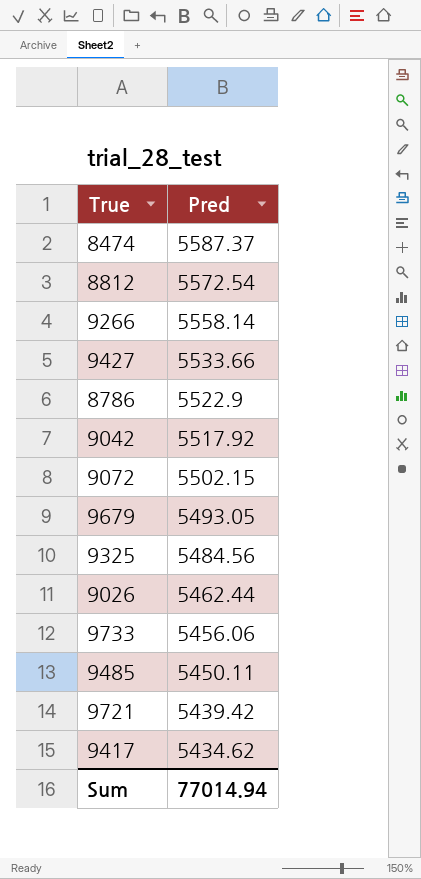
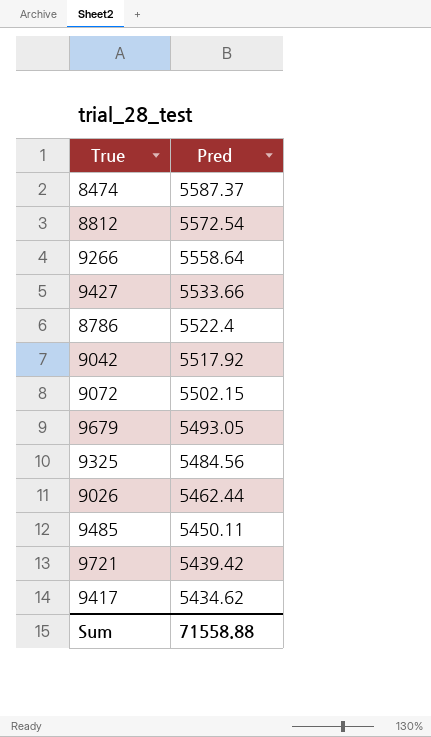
row 9733: 5456.06 -> none
9266 | Pred: 5558.14 -> 5558.64
8786 | Pred: 5522.9 -> 5522.4
Sum | Pred: 77014.94 -> 71558.88

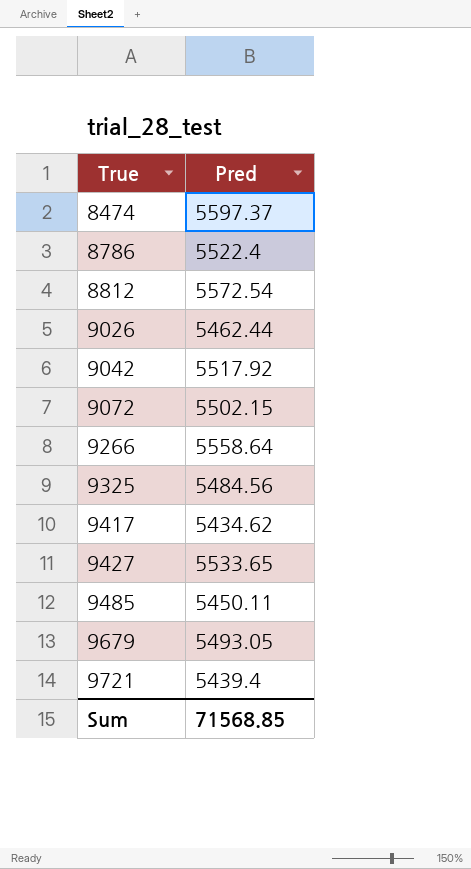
row order: Pred descending -> True ascending
8474 | Pred: 5587.37 -> 5597.37
9427 | Pred: 5533.66 -> 5533.65
9721 | Pred: 5439.42 -> 5439.4
Sum | Pred: 71558.88 -> 71568.85

